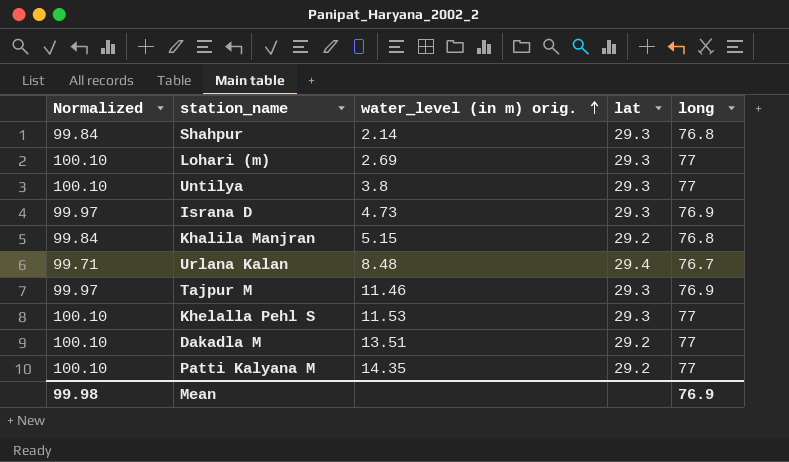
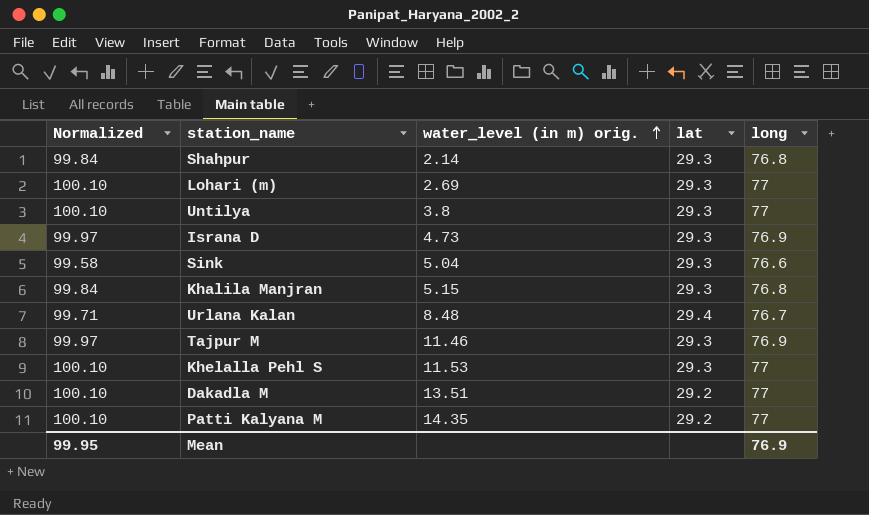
row Sink: none -> 99.58 | 5.04 | 29.3 | 76.6
Khalila Manjran | lat: 29.2 -> 29.3
Mean | Normalized: 99.98 -> 99.95

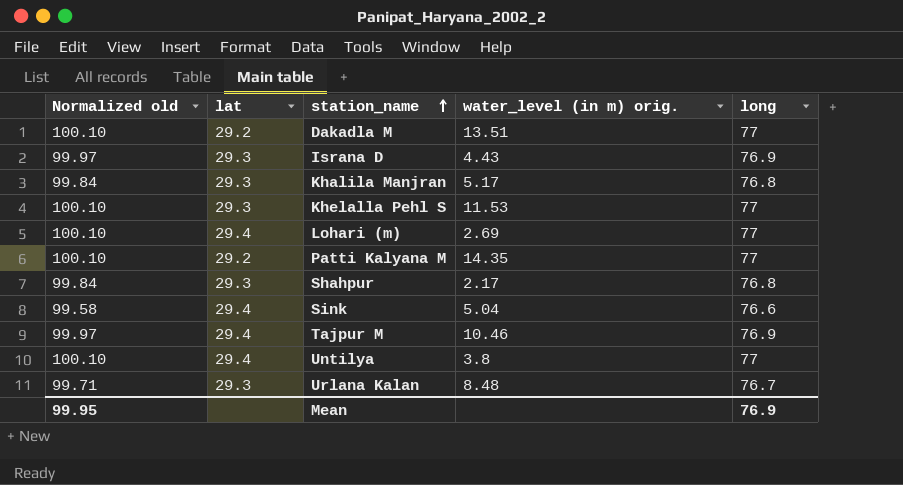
row order: water_level (in m) orig. ascending -> station_name ascending
column name: Normalized -> Normalized old
column lat | position: 4 -> 2
Israna D | water_level (in m) orig.: 4.73 -> 4.43
Khalila Manjran | water_level (in m) orig.: 5.15 -> 5.17
Lohari (m) | lat: 29.3 -> 29.4
Shahpur | water_level (in m) orig.: 2.14 -> 2.17
Sink | lat: 29.3 -> 29.4
Tajpur M | lat: 29.3 -> 29.4
Tajpur M | water_level (in m) orig.: 11.46 -> 10.46
Untilya | lat: 29.3 -> 29.4
Urlana Kalan | lat: 29.4 -> 29.3

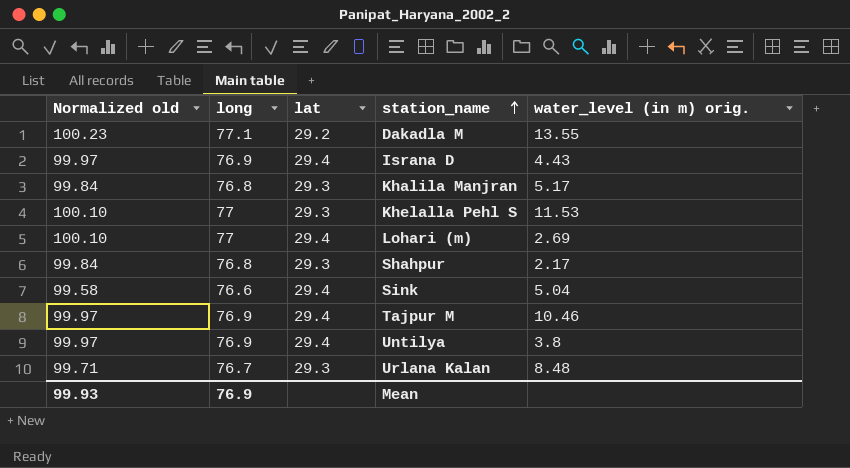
column long | position: 5 -> 2
row Patti Kalyana M: 100.10 | 29.2 | 14.35 | 77 -> none
Dakadla M | Normalized old: 100.10 -> 100.23
Dakadla M | long: 77 -> 77.1
Dakadla M | water_level (in m) orig.: 13.51 -> 13.55
Israna D | lat: 29.3 -> 29.4
Untilya | Normalized old: 100.10 -> 99.97
Untilya | long: 77 -> 76.9
Mean | Normalized old: 99.95 -> 99.93

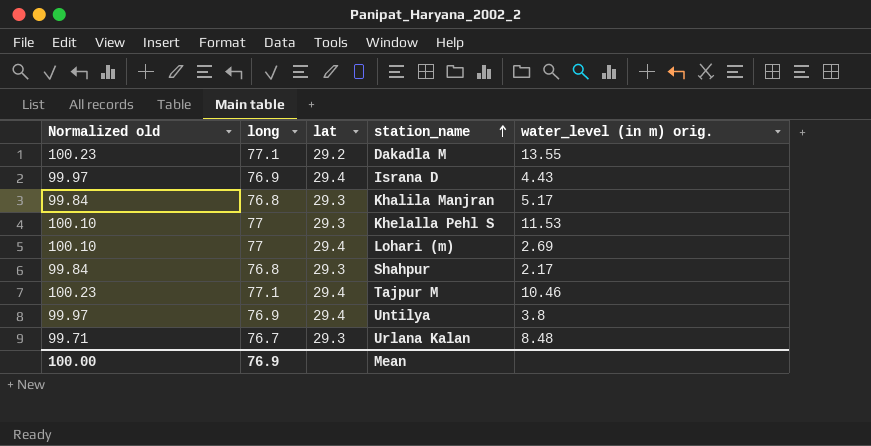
row Sink: 99.58 | 76.6 | 29.4 | 5.04 -> none
Tajpur M | Normalized old: 99.97 -> 100.23
Tajpur M | long: 76.9 -> 77.1
Mean | Normalized old: 99.93 -> 100.00

